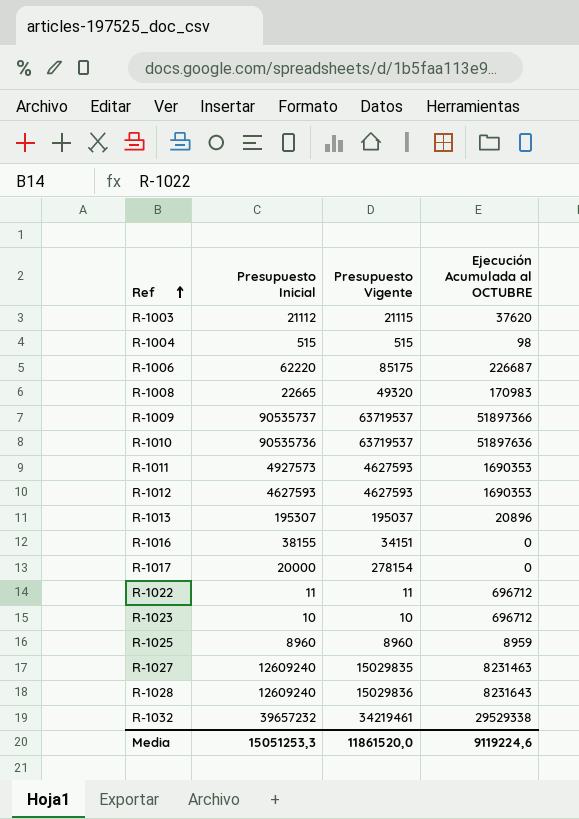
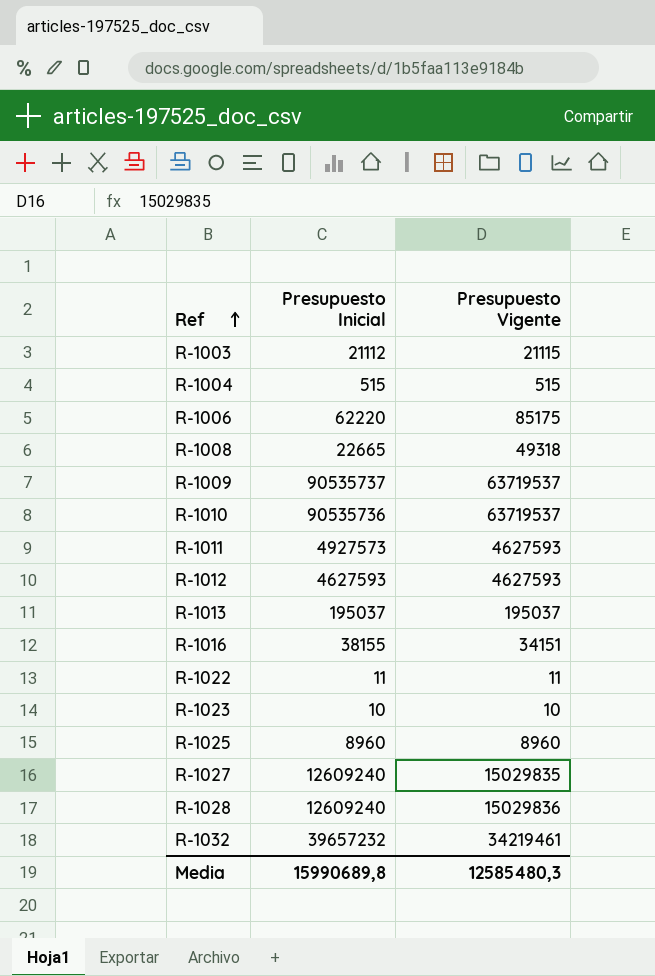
column Ejecución Acumulada al OCTUBRE | position: 4 -> none
row R-1017: 20000 | 278154 | 0 -> none
R-1008 | Presupuesto Vigente: 49320 -> 49318
R-1013 | Presupuesto Inicial: 195307 -> 195037
Media | Presupuesto Inicial: 15051253,3 -> 15990689,8
Media | Presupuesto Vigente: 11861520,0 -> 12585480,3

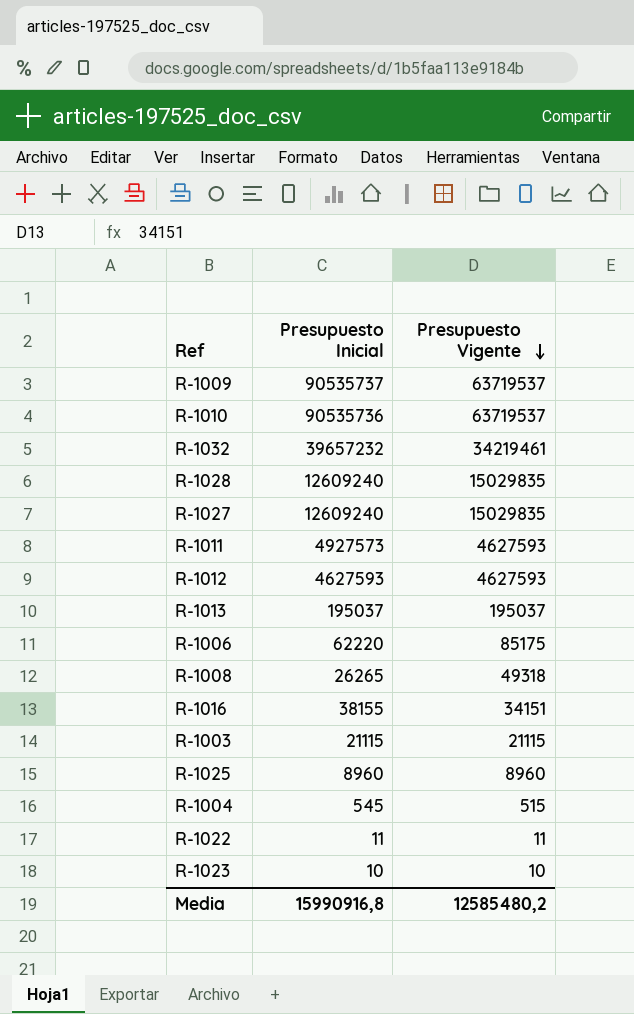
row order: Ref ascending -> Presupuesto Vigente descending
R-1028 | Presupuesto Vigente: 15029836 -> 15029835
R-1008 | Presupuesto Inicial: 22665 -> 26265
R-1003 | Presupuesto Inicial: 21112 -> 21115
R-1004 | Presupuesto Inicial: 515 -> 545
Media | Presupuesto Inicial: 15990689,8 -> 15990916,8
Media | Presupuesto Vigente: 12585480,3 -> 12585480,2

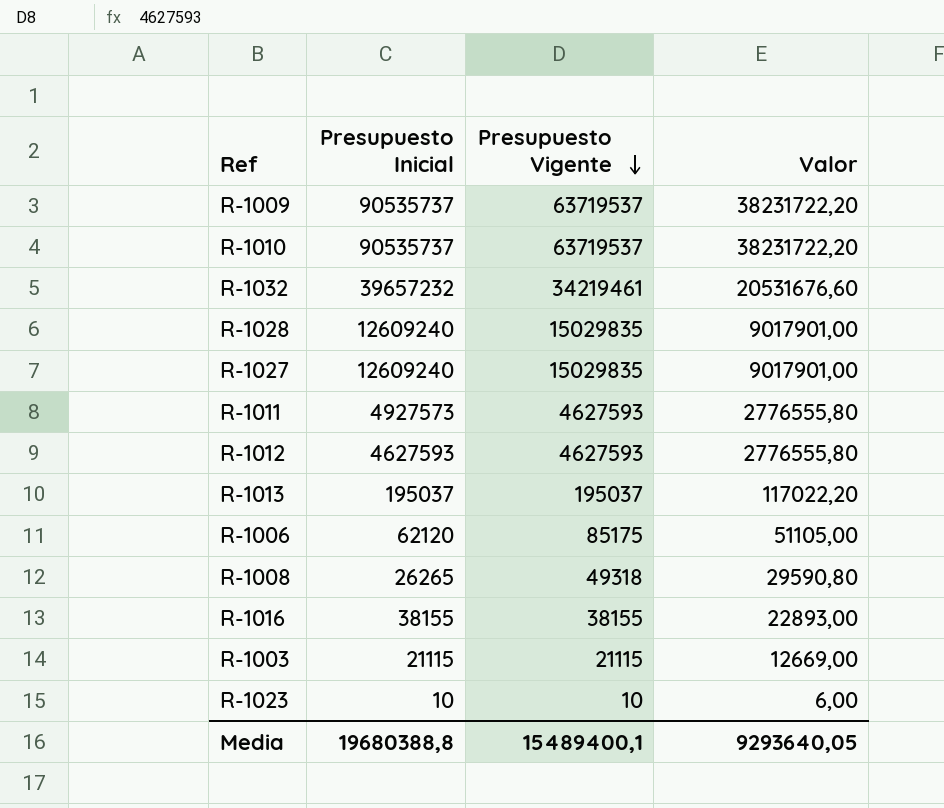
column Valor | formula: none -> [Presupuesto Vigente] * 0,6
row R-1025: 8960 | 8960 -> none
row R-1004: 545 | 515 -> none
row R-1022: 11 | 11 -> none
R-1010 | Presupuesto Inicial: 90535736 -> 90535737
R-1006 | Presupuesto Inicial: 62220 -> 62120
R-1016 | Presupuesto Vigente: 34151 -> 38155
Media | Presupuesto Inicial: 15990916,8 -> 19680388,8
Media | Presupuesto Vigente: 12585480,2 -> 15489400,1

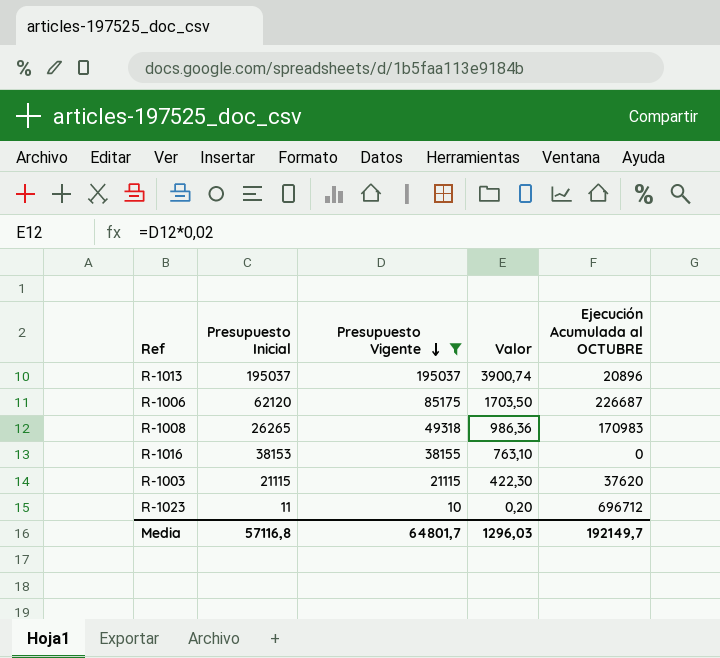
filter: none -> Presupuesto Vigente <= 195037
column Valor | formula: [Presupuesto Vigente] * 0,6 -> [Presupuesto Vigente] * 0,02
column Ejecución Acumulada al OCTUBRE | position: none -> 5
R-1016 | Presupuesto Inicial: 38155 -> 38153
R-1023 | Presupuesto Inicial: 10 -> 11
Media | Presupuesto Inicial: 19680388,8 -> 57116,8
Media | Presupuesto Vigente: 15489400,1 -> 64801,7
Media | Valor: 9293640,05 -> 1296,03

